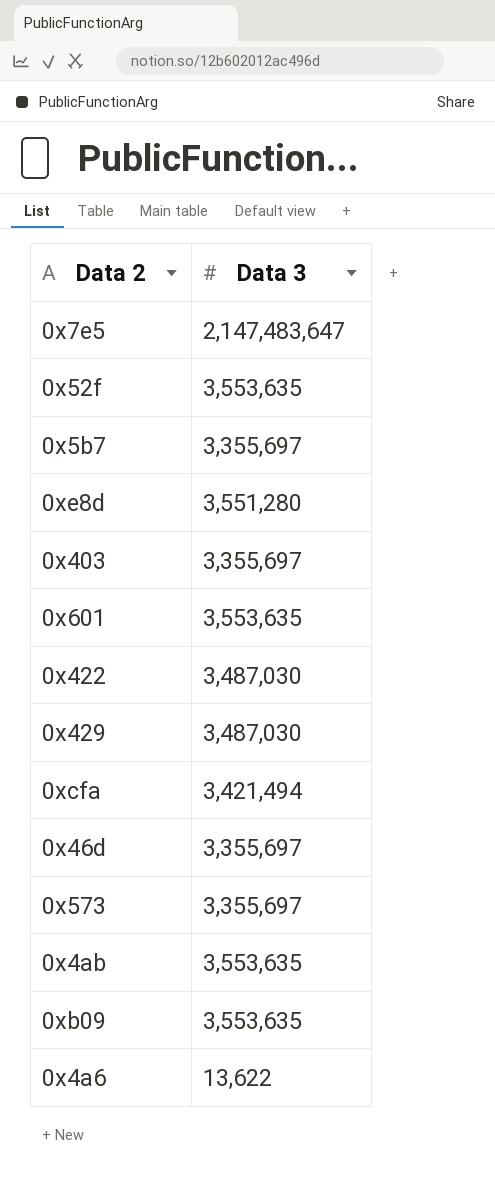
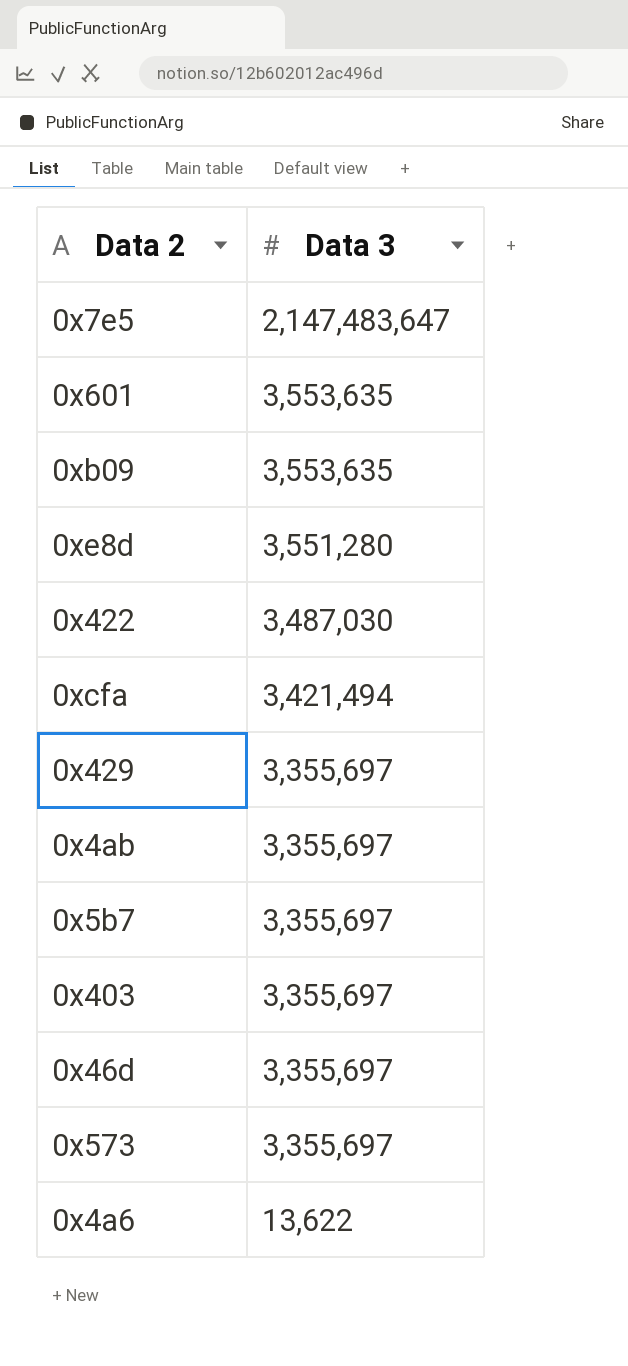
row order: none -> Data 3 descending
row 0x52f: 3,553,635 -> none
0x429 | Data 3: 3,487,030 -> 3,355,697
0x4ab | Data 3: 3,553,635 -> 3,355,697

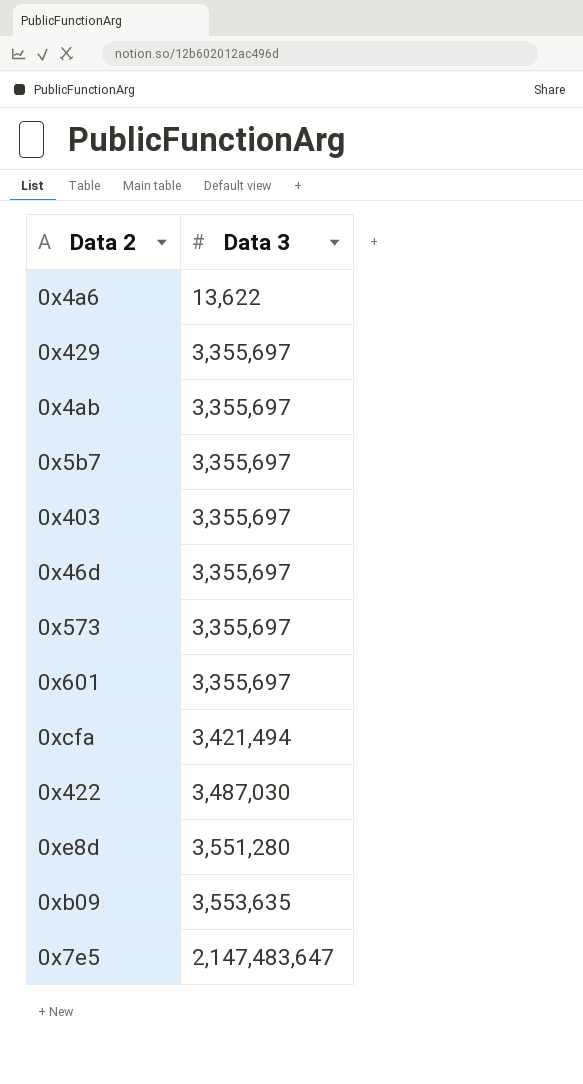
row order: Data 3 descending -> Data 3 ascending
0x601 | Data 3: 3,553,635 -> 3,355,697

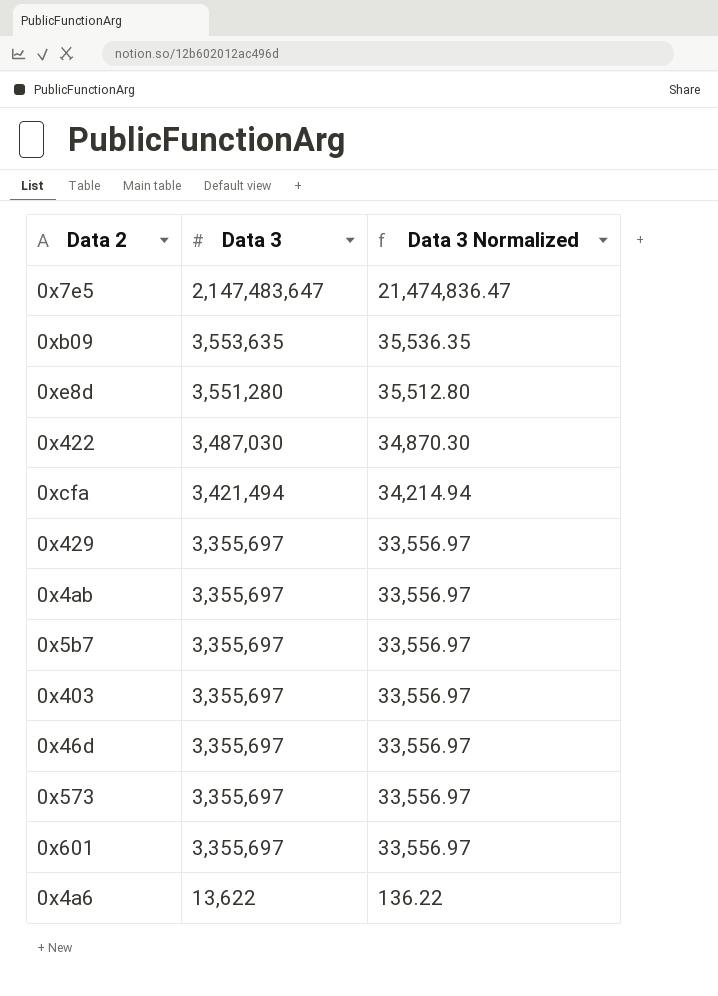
row order: Data 3 ascending -> Data 3 descending
column Data 3 Normalized | formula: none -> [Data 3] * 0.01

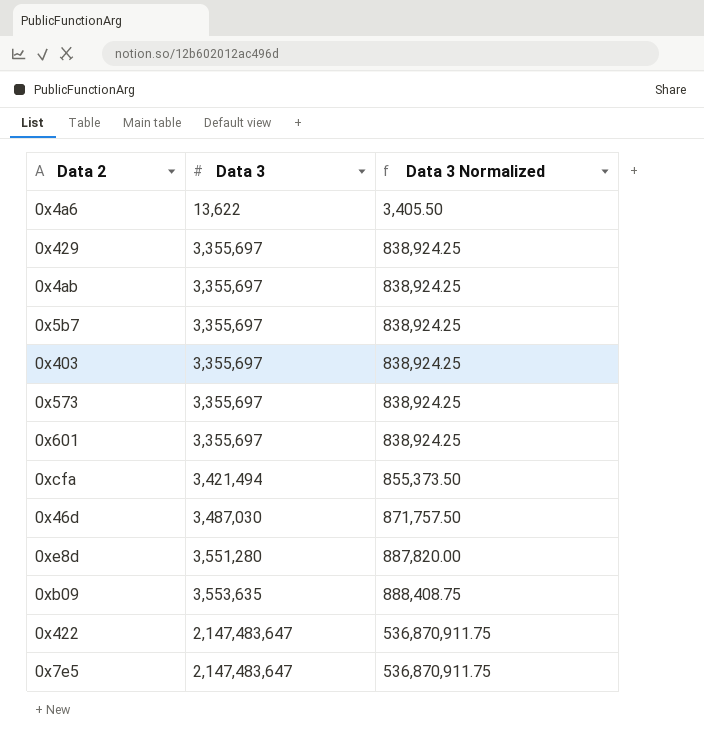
row order: Data 3 descending -> Data 3 ascending
column Data 3 Normalized | formula: [Data 3] * 0.01 -> [Data 3] * 0.25
0x46d | Data 3: 3,355,697 -> 3,487,030
0x422 | Data 3: 3,487,030 -> 2,147,483,647

